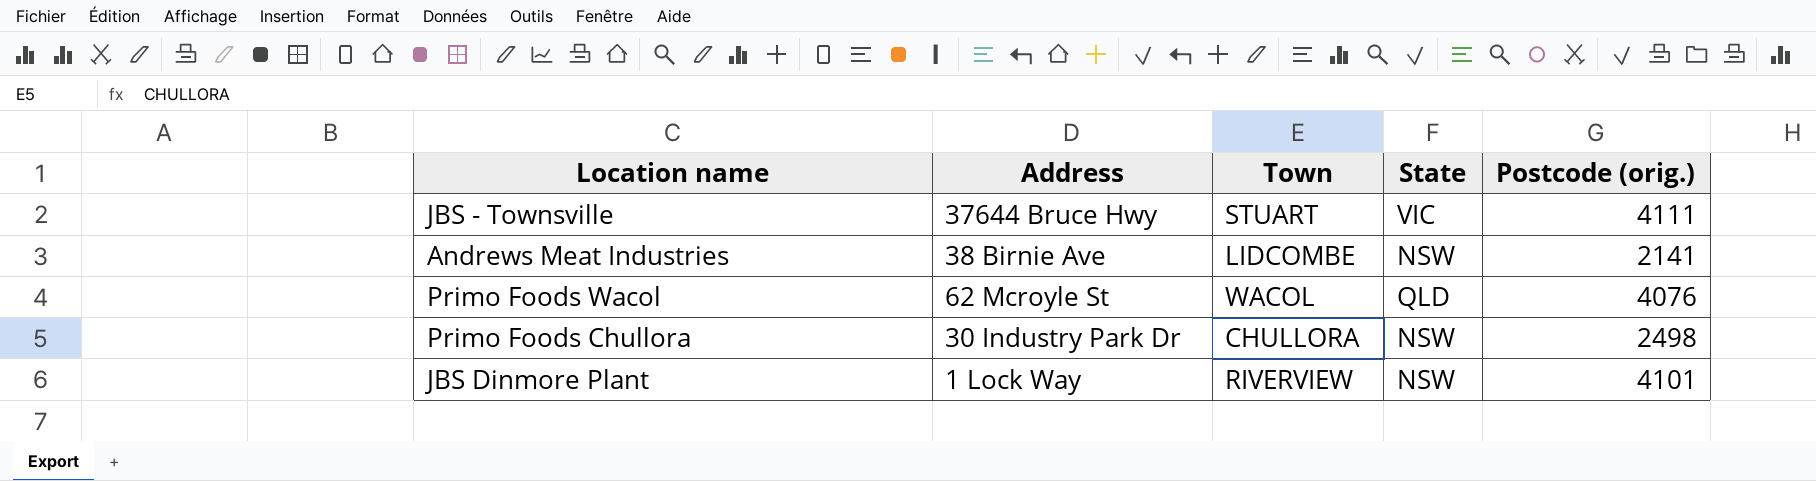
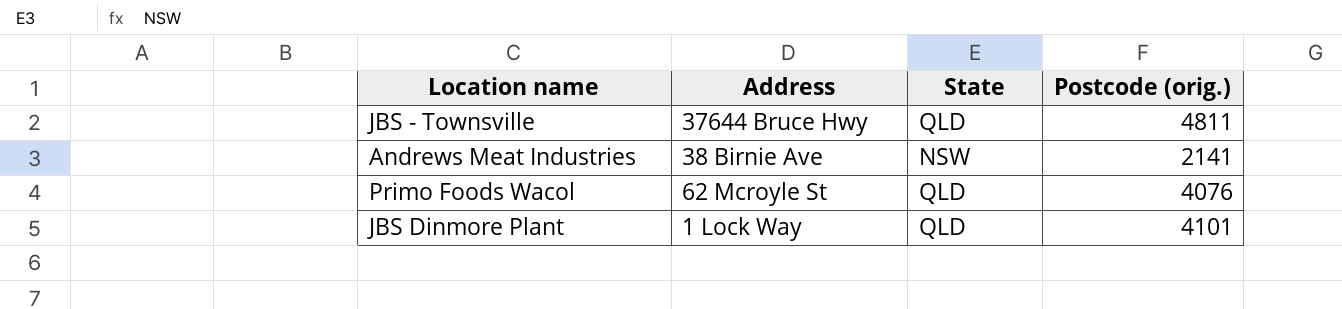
column Town | position: 3 -> none
row Primo Foods Chullora: 30 Industry Park Dr | CHULLORA | NSW | 2498 -> none
JBS - Townsville | State: VIC -> QLD
JBS - Townsville | Postcode (orig.): 4111 -> 4811
JBS Dinmore Plant | State: NSW -> QLD

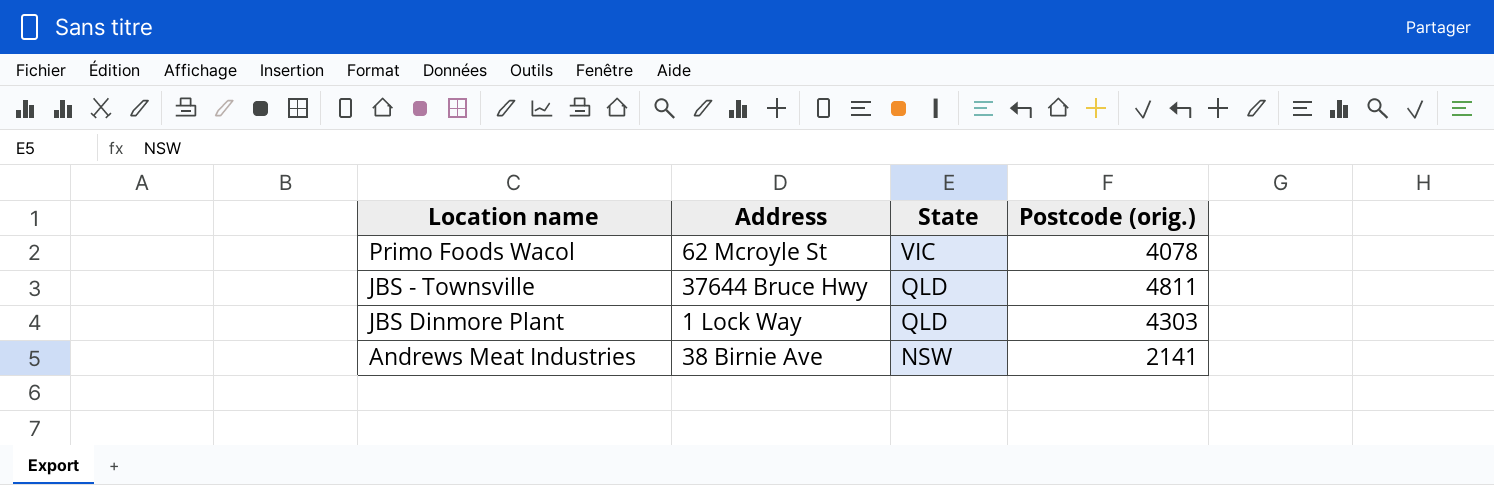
row order: none -> State descending
Primo Foods Wacol | State: QLD -> VIC
Primo Foods Wacol | Postcode (orig.): 4076 -> 4078
JBS Dinmore Plant | Postcode (orig.): 4101 -> 4303

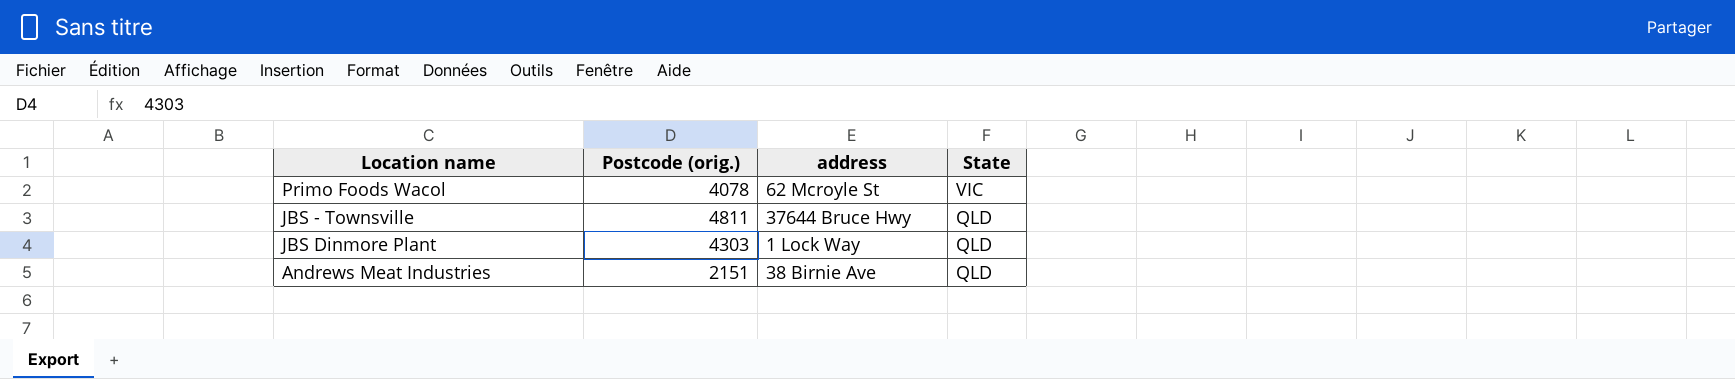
column Postcode (orig.) | position: 4 -> 2
column name: Address -> address
Andrews Meat Industries | Postcode (orig.): 2141 -> 2151
Andrews Meat Industries | State: NSW -> QLD

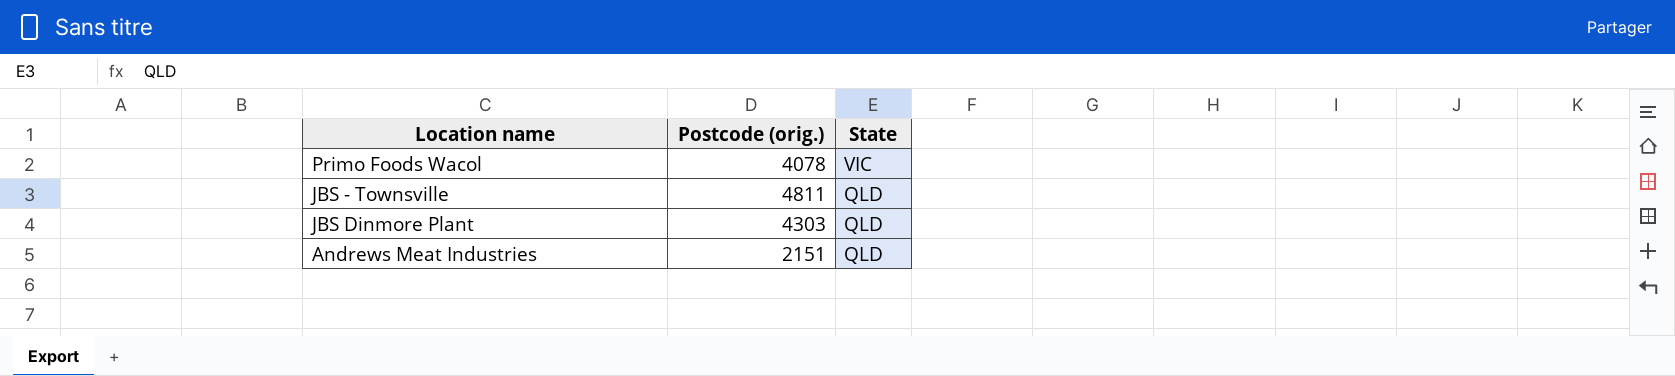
column address | position: 3 -> none

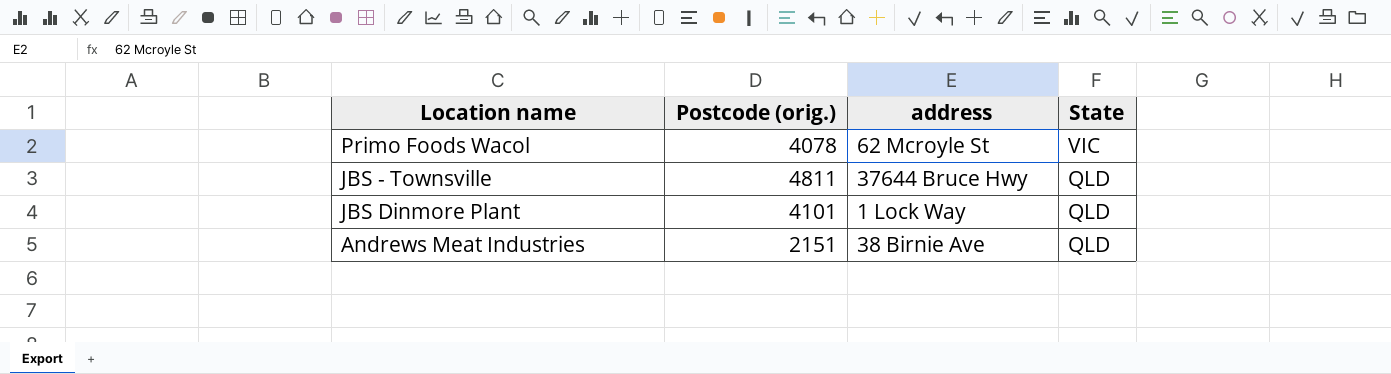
column address | position: none -> 3
JBS Dinmore Plant | Postcode (orig.): 4303 -> 4101

